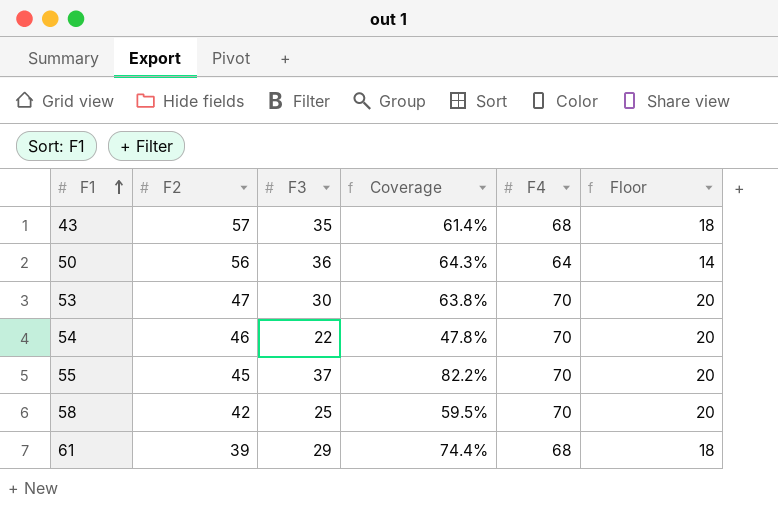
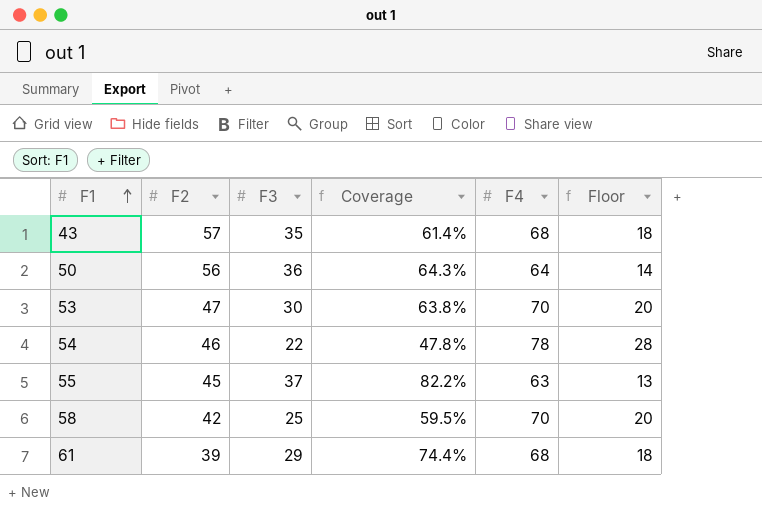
54 | F4: 70 -> 78
54 | Floor: 20 -> 28
55 | F4: 70 -> 63
55 | Floor: 20 -> 13

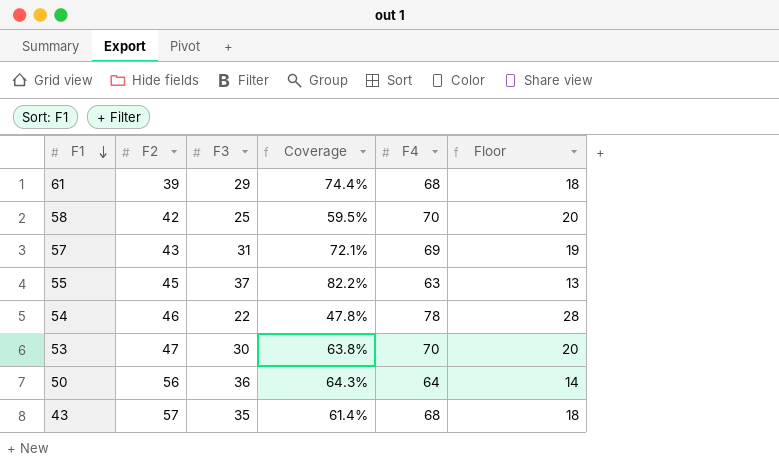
row order: F1 ascending -> F1 descending
row 57: none -> 43 | 31 | 72.1% | 69 | 19

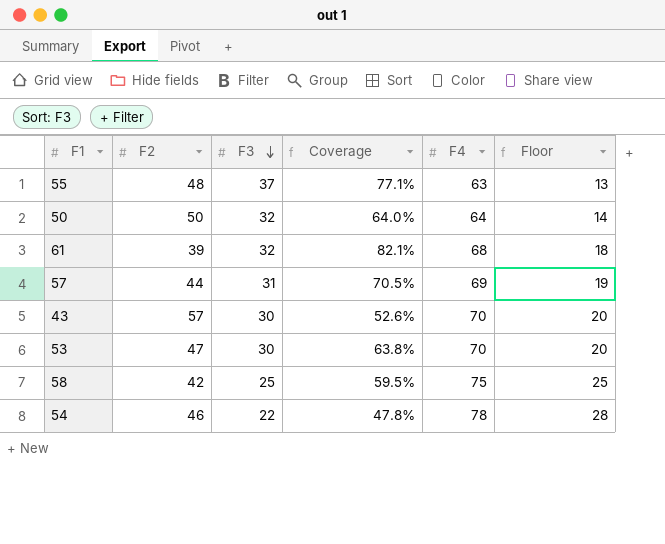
row order: F1 descending -> F3 descending
55 | F2: 45 -> 48
55 | Coverage: 82.2% -> 77.1%
50 | F2: 56 -> 50
50 | F3: 36 -> 32
50 | Coverage: 64.3% -> 64.0%
61 | F3: 29 -> 32
61 | Coverage: 74.4% -> 82.1%
57 | F2: 43 -> 44
57 | Coverage: 72.1% -> 70.5%
43 | F3: 35 -> 30
43 | Coverage: 61.4% -> 52.6%
43 | F4: 68 -> 70
43 | Floor: 18 -> 20
58 | F4: 70 -> 75
58 | Floor: 20 -> 25

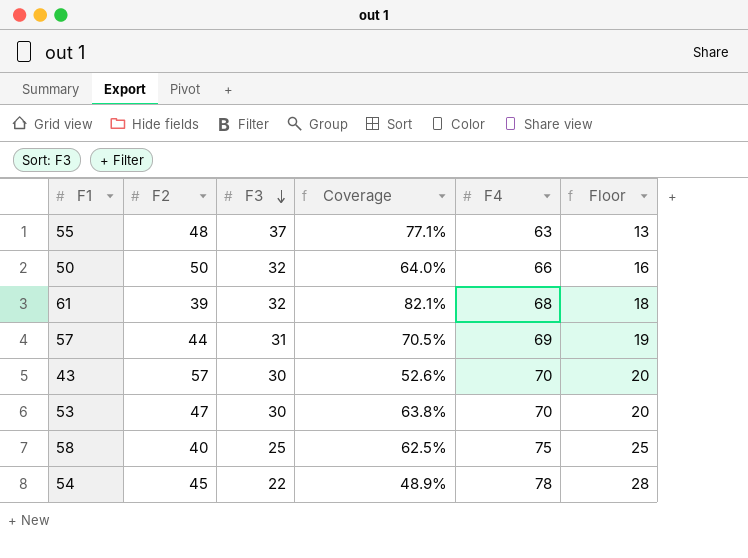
50 | F4: 64 -> 66
50 | Floor: 14 -> 16
58 | F2: 42 -> 40
58 | Coverage: 59.5% -> 62.5%
54 | F2: 46 -> 45
54 | Coverage: 47.8% -> 48.9%

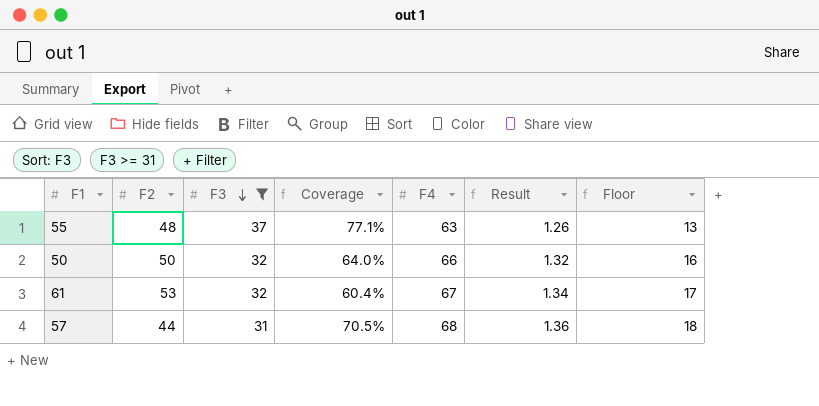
filter: none -> F3 >= 31
column Result | formula: none -> [F4] * 0.02
61 | F2: 39 -> 53
61 | Coverage: 82.1% -> 60.4%
61 | F4: 68 -> 67
61 | Floor: 18 -> 17
57 | F4: 69 -> 68
57 | Floor: 19 -> 18

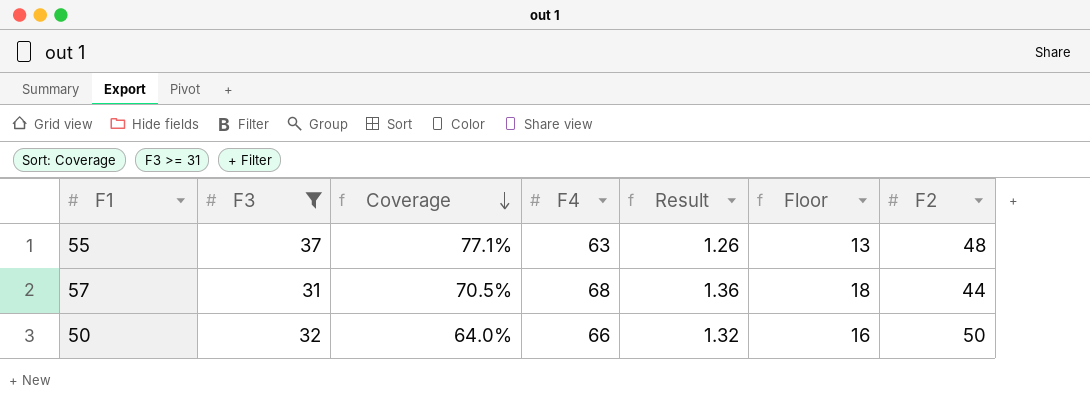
row order: F3 descending -> Coverage descending
column F2 | position: 2 -> 7
row 61: 53 | 32 | 60.4% | 67 | 1.34 | 17 -> none

